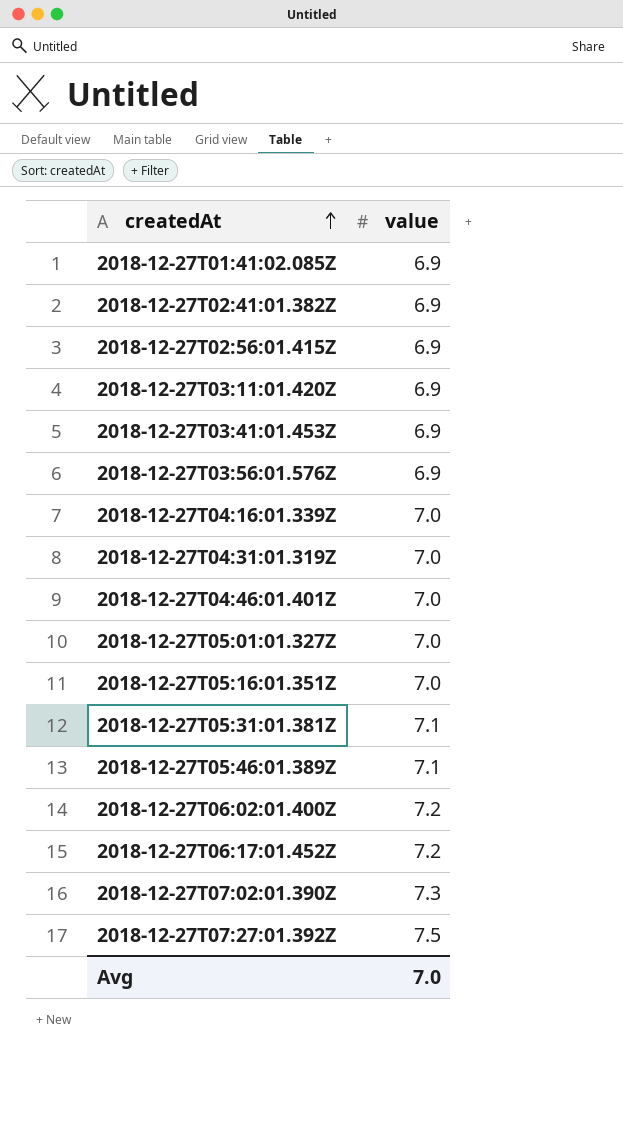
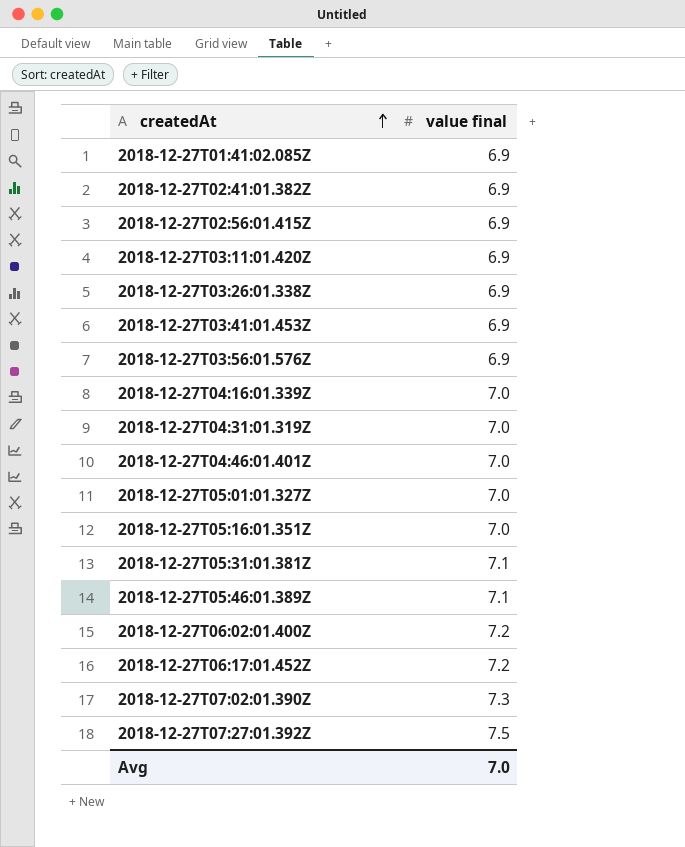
column name: value -> value final
row 2018-12-27T03:26:01.338Z: none -> 6.9

